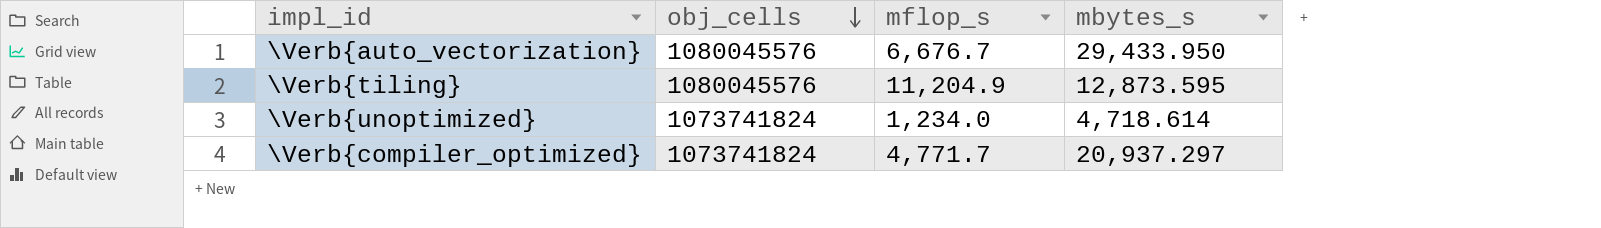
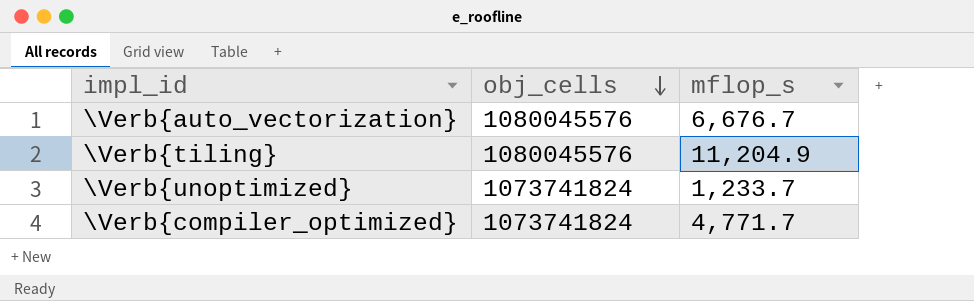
column mbytes_s | position: 4 -> none
\Verb{unoptimized} | mflop_s: 1,234.0 -> 1,233.7

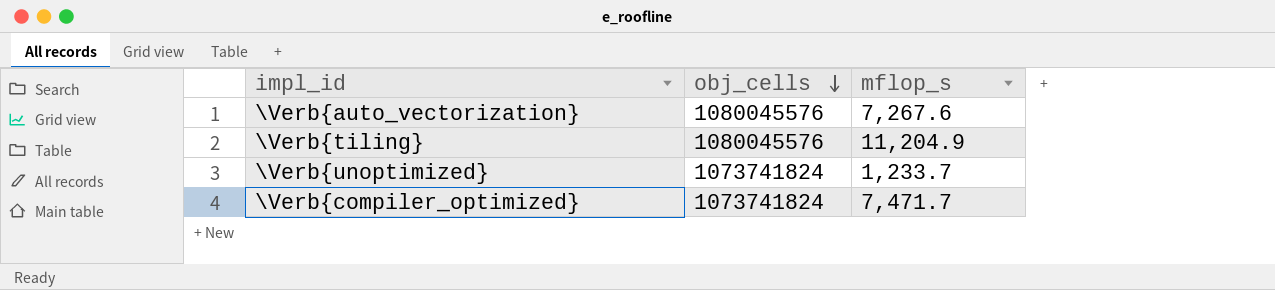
\Verb{auto_vectorization} | mflop_s: 6,676.7 -> 7,267.6
\Verb{compiler_optimized} | mflop_s: 4,771.7 -> 7,471.7

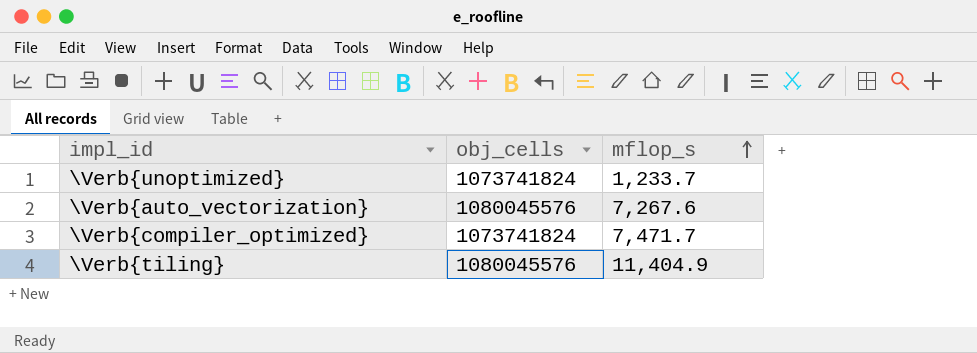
row order: obj_cells descending -> mflop_s ascending
\Verb{tiling} | mflop_s: 11,204.9 -> 11,404.9

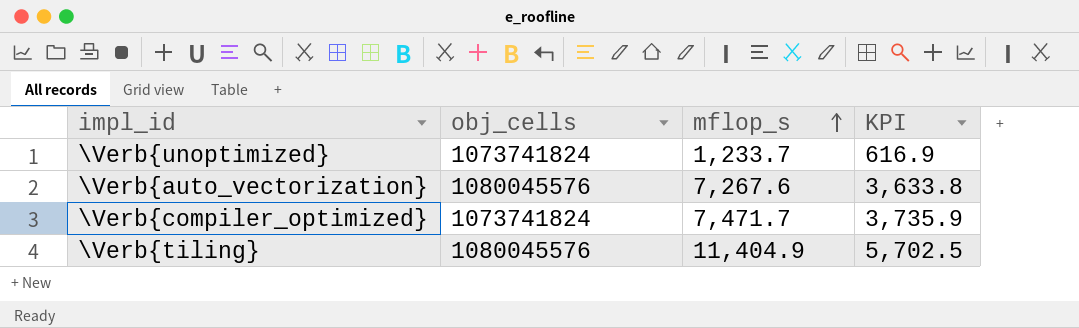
column KPI | formula: none -> [mflop_s] * 0.5

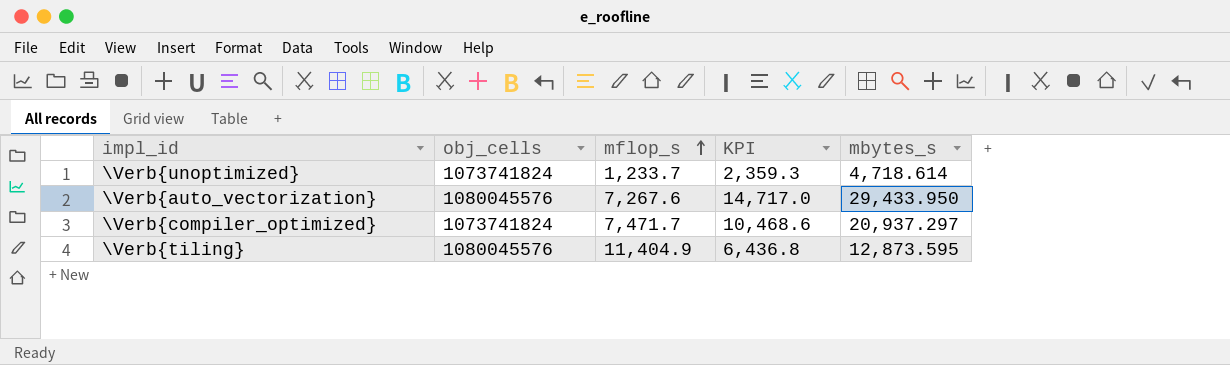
column KPI | formula: [mflop_s] * 0.5 -> [mbytes_s] * 0.5
column mbytes_s | position: none -> 5

